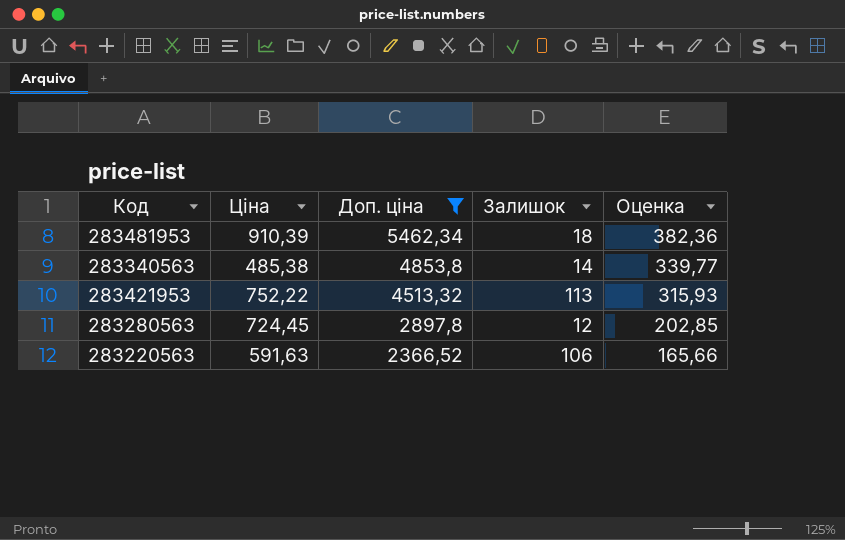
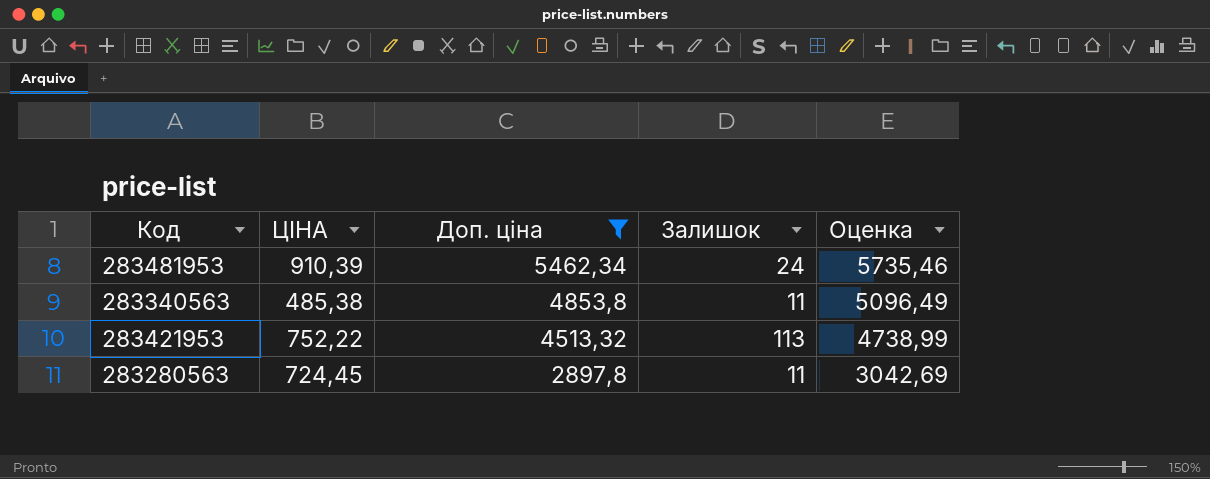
column name: Ціна -> ЦІНА
column Оценка | formula: [Доп. ціна] * 0,07 -> [Доп. ціна] * 1,05
row 283220563: 591,63 | 2366,52 | 106 | 165,66 -> none
283481953 | Залишок: 18 -> 24
283340563 | Залишок: 14 -> 11
283280563 | Залишок: 12 -> 11

